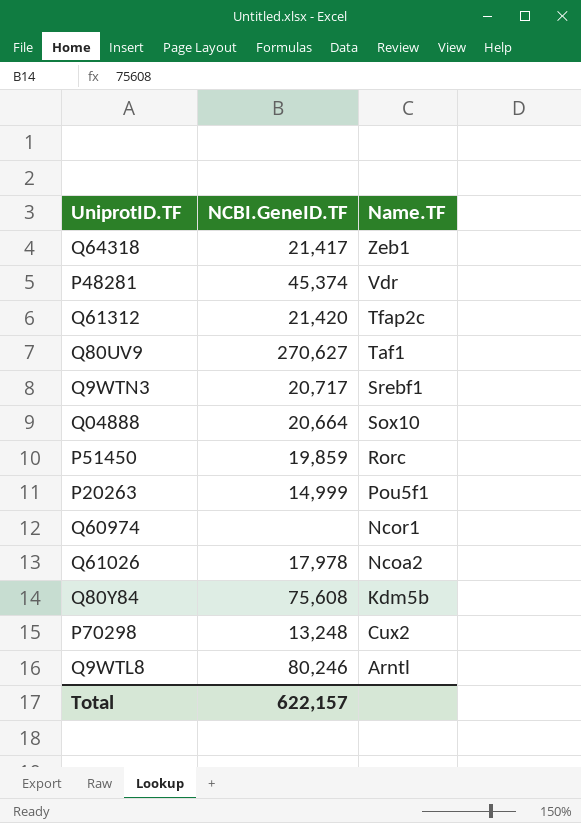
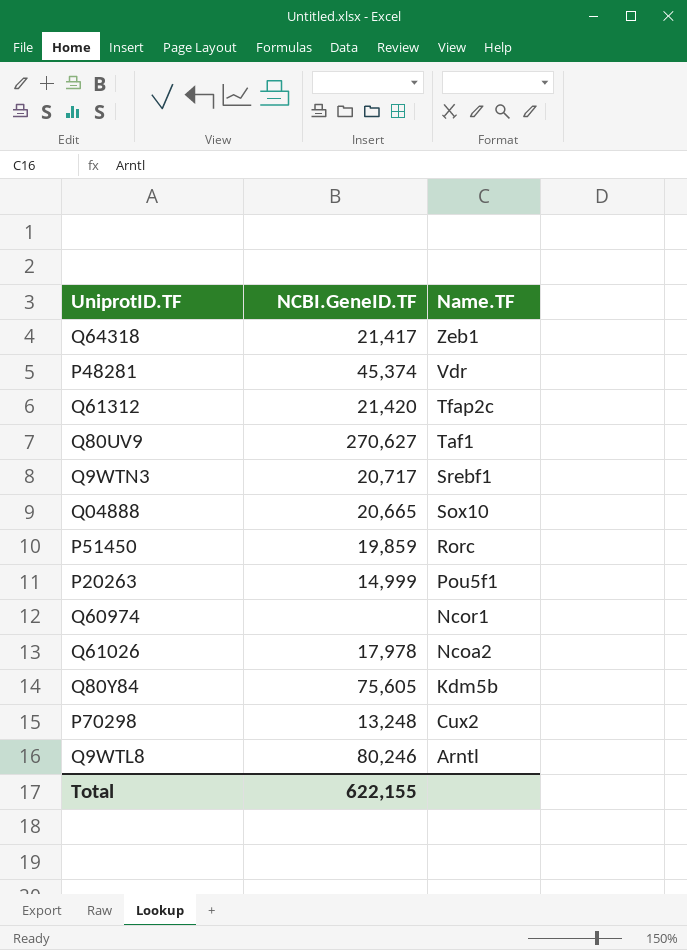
Q04888 | NCBI.GeneID.TF: 20,664 -> 20,665
Q80Y84 | NCBI.GeneID.TF: 75,608 -> 75,605
Total | NCBI.GeneID.TF: 622,157 -> 622,155

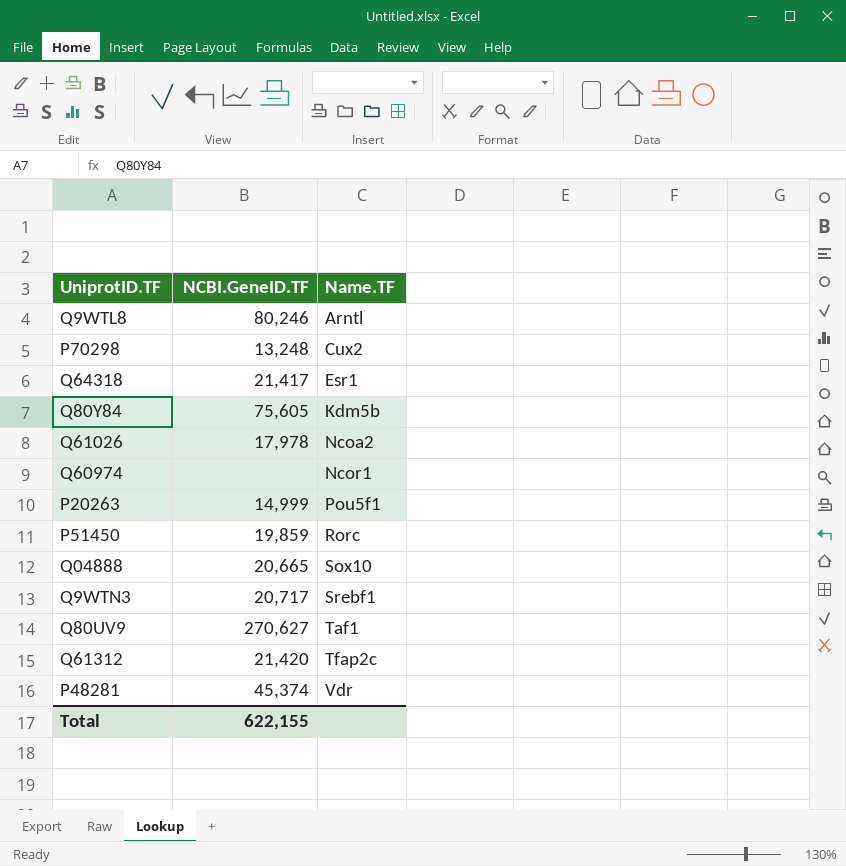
row order: Name.TF descending -> Name.TF ascending
Q64318 | Name.TF: Zeb1 -> Esr1

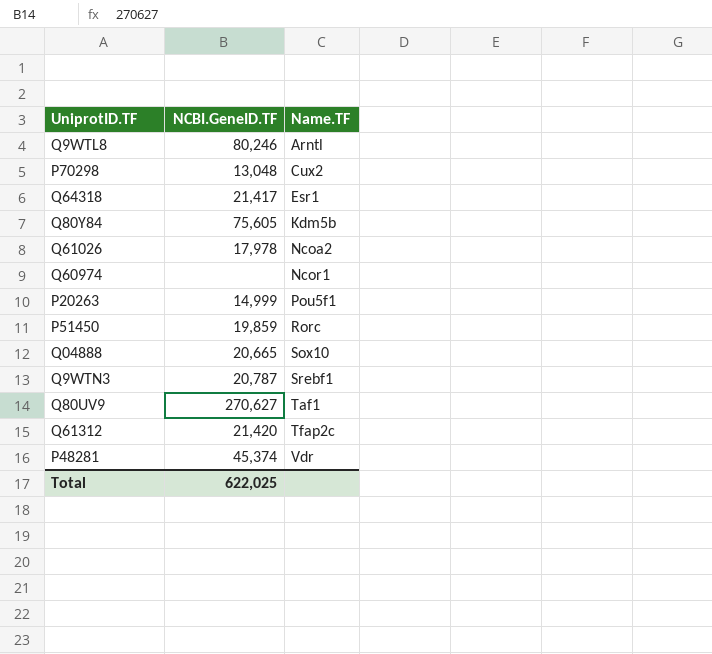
P70298 | NCBI.GeneID.TF: 13,248 -> 13,048
Q9WTN3 | NCBI.GeneID.TF: 20,717 -> 20,787
Total | NCBI.GeneID.TF: 622,155 -> 622,025

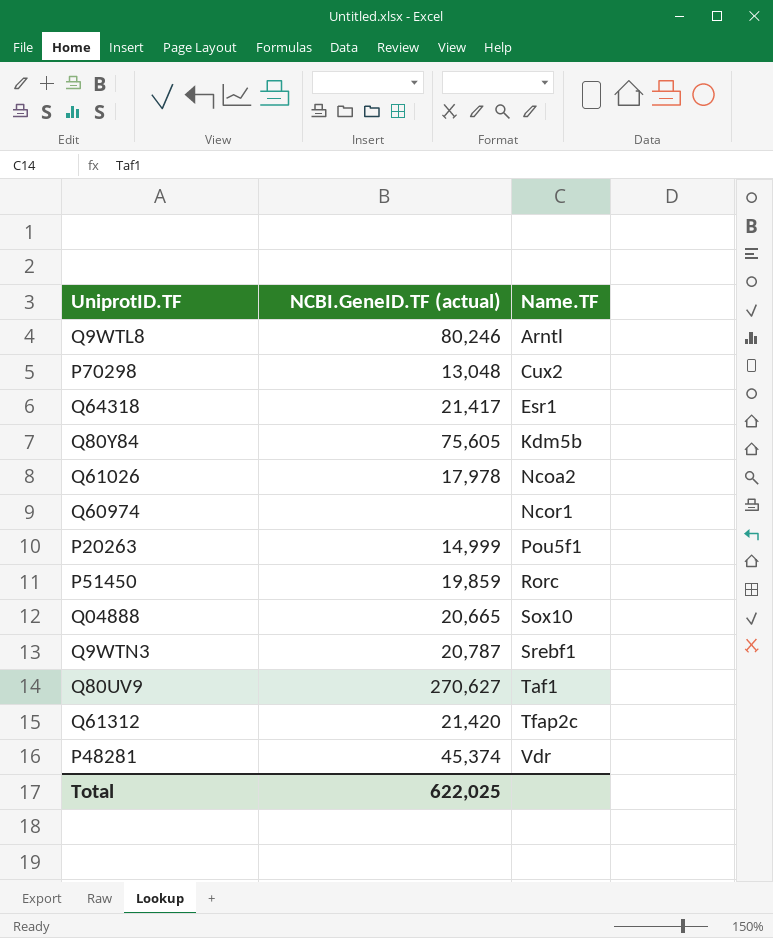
column name: NCBI.GeneID.TF -> NCBI.GeneID.TF (actual)

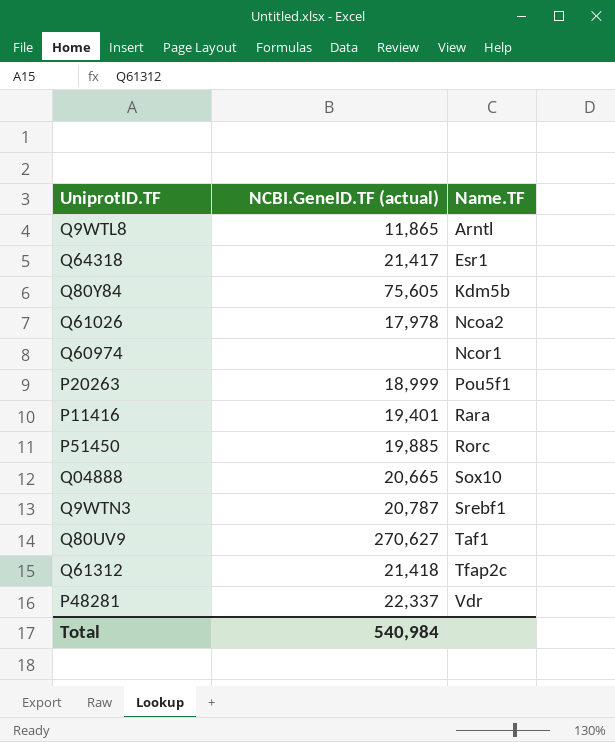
row P70298: 13,048 | Cux2 -> none
Q9WTL8 | NCBI.GeneID.TF (actual): 80,246 -> 11,865
P20263 | NCBI.GeneID.TF (actual): 14,999 -> 18,999
row P11416: none -> 19,401 | Rara
P51450 | NCBI.GeneID.TF (actual): 19,859 -> 19,885
Q61312 | NCBI.GeneID.TF (actual): 21,420 -> 21,418
P48281 | NCBI.GeneID.TF (actual): 45,374 -> 22,337
Total | NCBI.GeneID.TF (actual): 622,025 -> 540,984

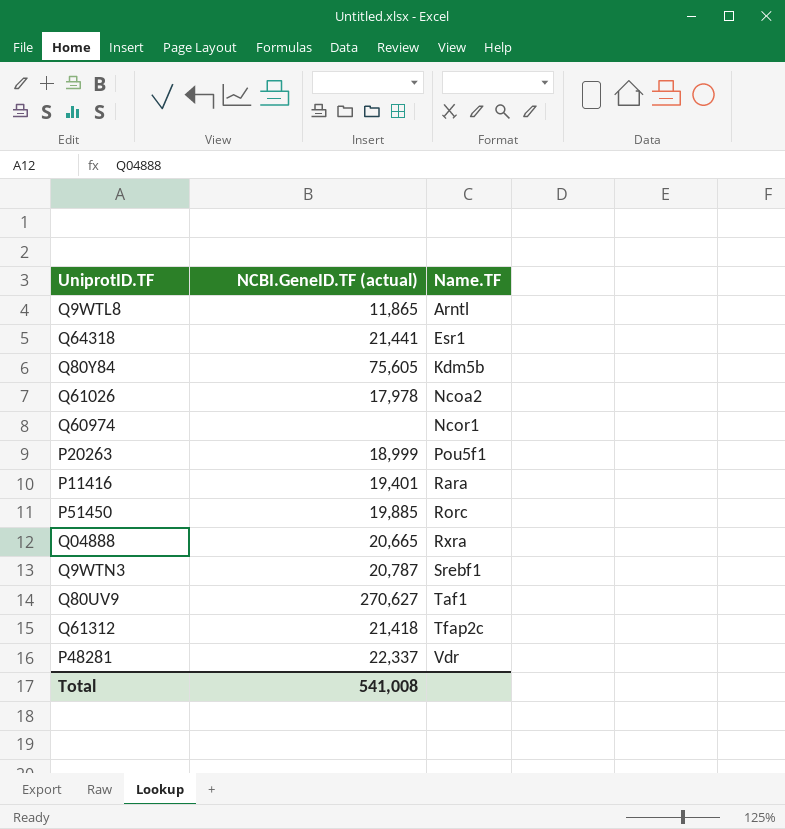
Q64318 | NCBI.GeneID.TF (actual): 21,417 -> 21,441
Q04888 | Name.TF: Sox10 -> Rxra
Total | NCBI.GeneID.TF (actual): 540,984 -> 541,008

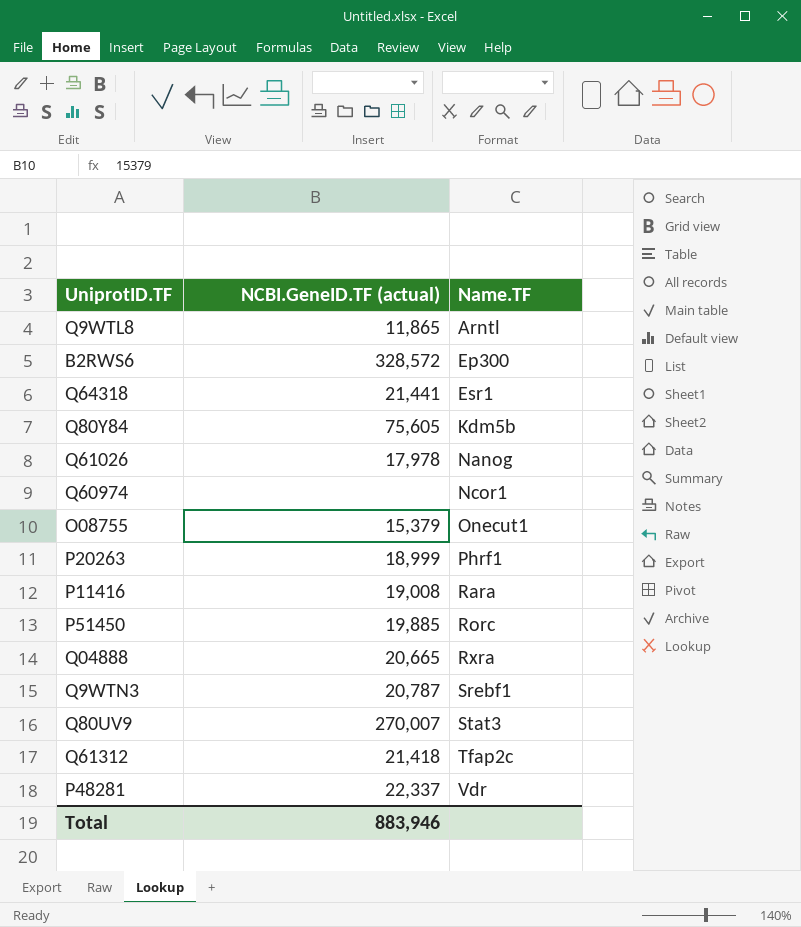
row B2RWS6: none -> 328,572 | Ep300
Q61026 | Name.TF: Ncoa2 -> Nanog
row O08755: none -> 15,379 | Onecut1
P20263 | Name.TF: Pou5f1 -> Phrf1
P11416 | NCBI.GeneID.TF (actual): 19,401 -> 19,008
Q80UV9 | NCBI.GeneID.TF (actual): 270,627 -> 270,007
Q80UV9 | Name.TF: Taf1 -> Stat3
Total | NCBI.GeneID.TF (actual): 541,008 -> 883,946

